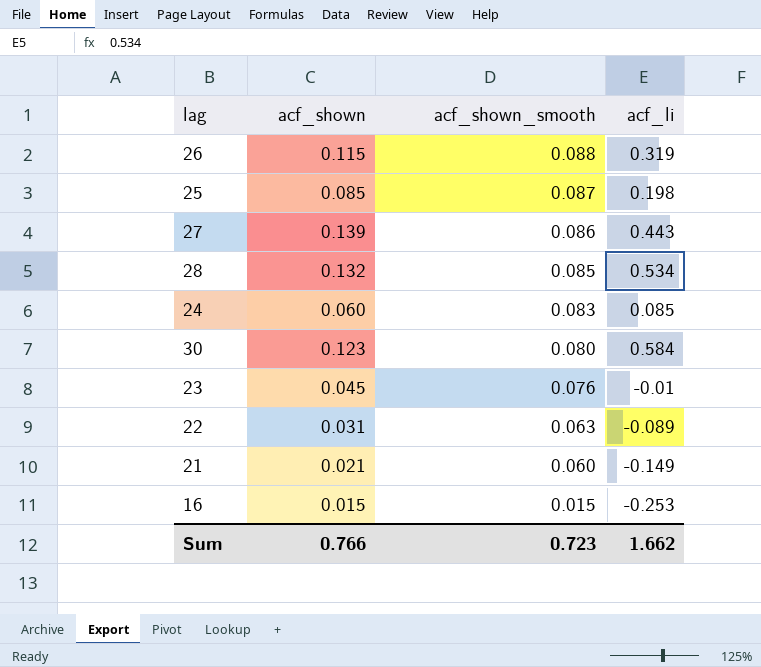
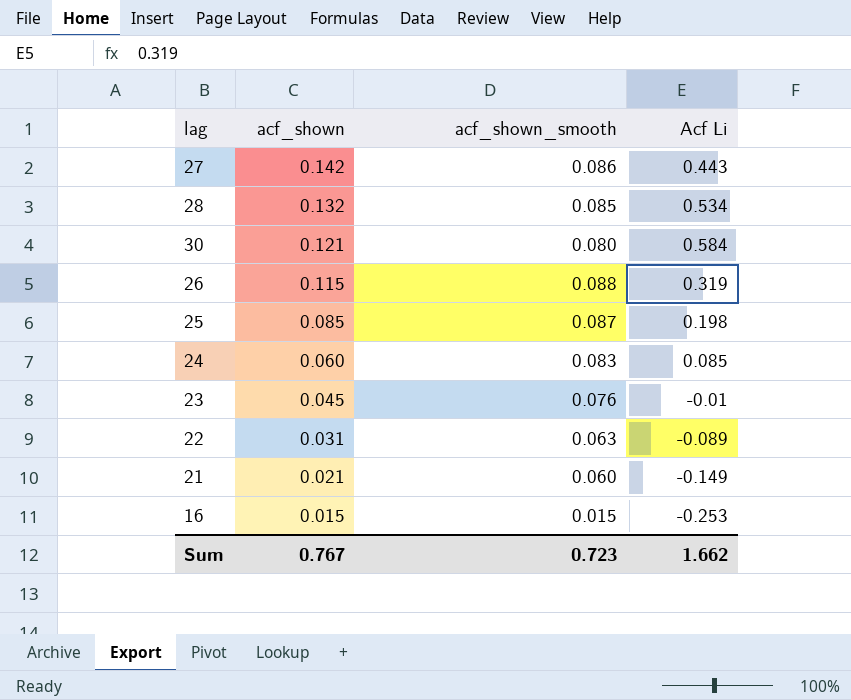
row order: acf_shown_smooth descending -> acf_shown descending
column name: acf_li -> Acf Li
27 | acf_shown: 0.139 -> 0.142
30 | acf_shown: 0.123 -> 0.121
Sum | acf_shown: 0.766 -> 0.767

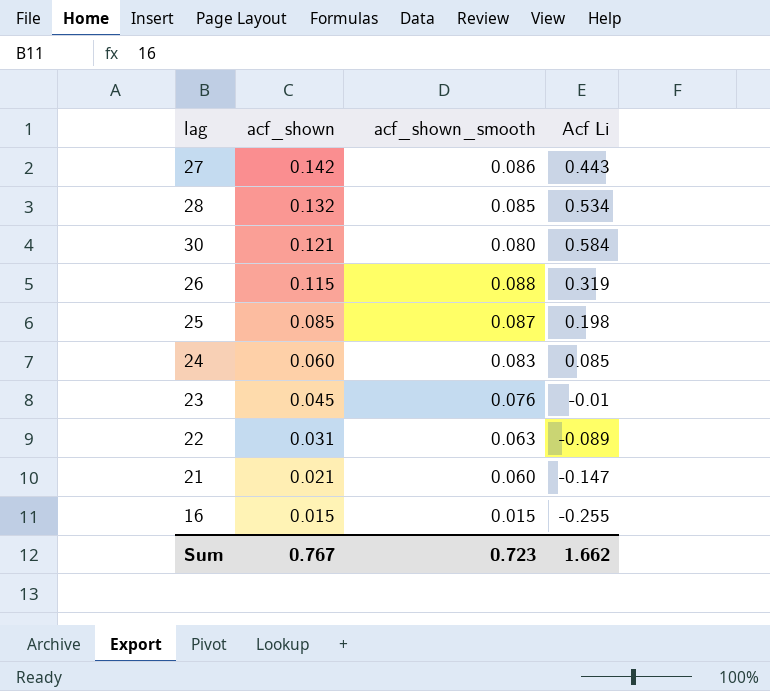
21 | Acf Li: -0.149 -> -0.147
16 | Acf Li: -0.253 -> -0.255

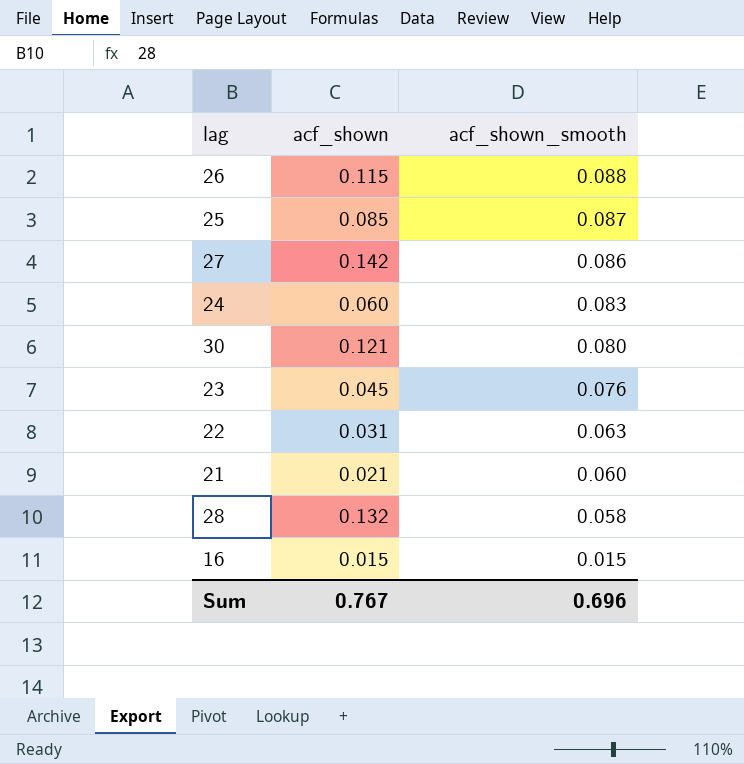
row order: acf_shown descending -> acf_shown_smooth descending
column Acf Li | position: 4 -> none
28 | acf_shown_smooth: 0.085 -> 0.058
Sum | acf_shown_smooth: 0.723 -> 0.696

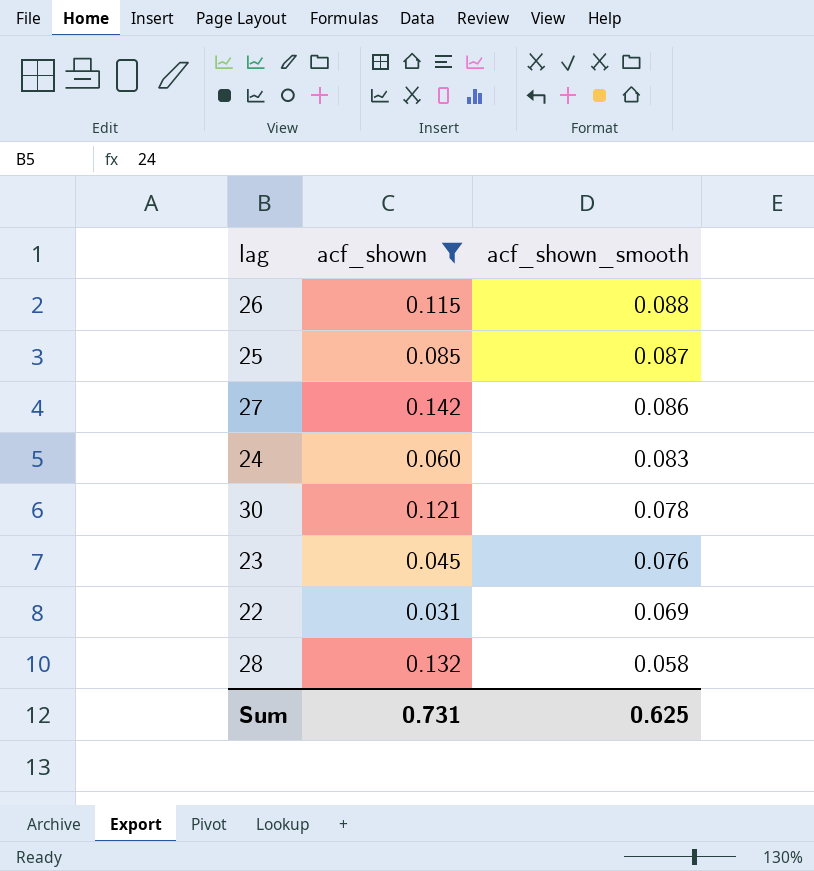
filter: none -> acf_shown >= 0.031
30 | acf_shown_smooth: 0.080 -> 0.078
22 | acf_shown_smooth: 0.063 -> 0.069
Sum | acf_shown: 0.767 -> 0.731
Sum | acf_shown_smooth: 0.696 -> 0.625

